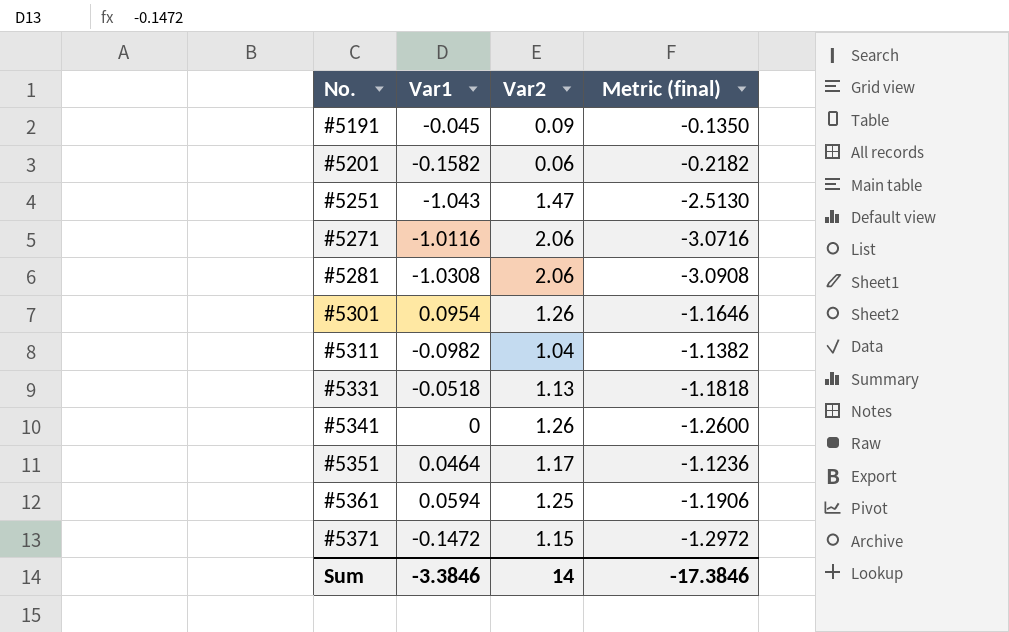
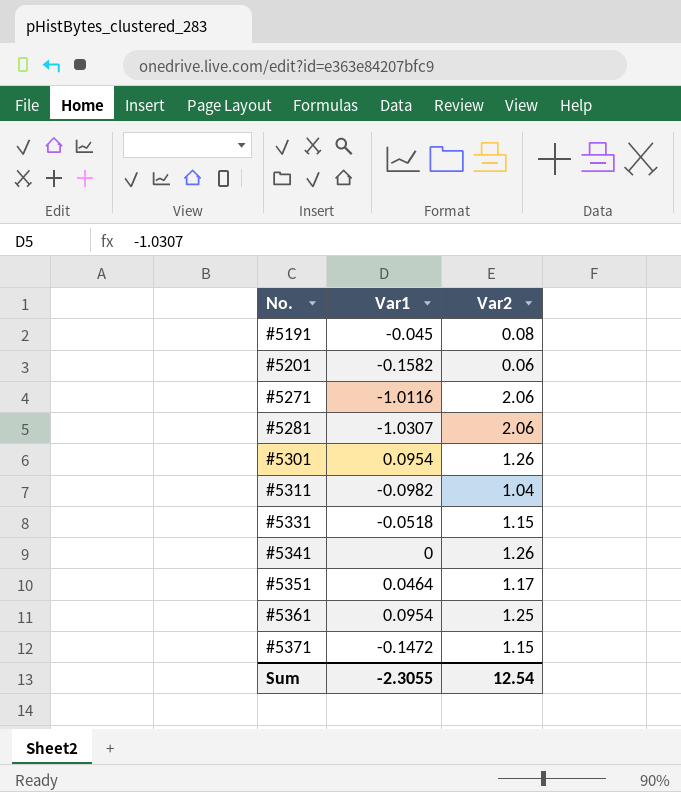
column Metric (final) | formula: [Var1] - [Var2] -> none
row #5251: -1.043 | 1.47 | -2.5130 -> none
#5191 | Var2: 0.09 -> 0.08
#5281 | Var1: -1.0308 -> -1.0307
#5331 | Var2: 1.13 -> 1.15
#5361 | Var1: 0.0594 -> 0.0954
Sum | Var1: -3.3846 -> -2.3055
Sum | Var2: 14 -> 12.54

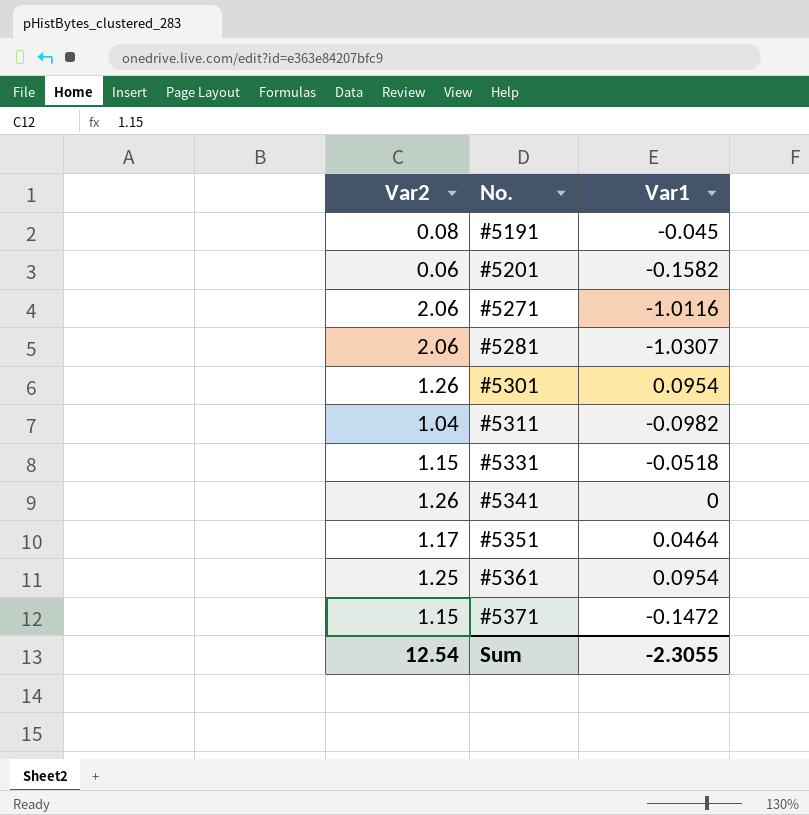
column Var2 | position: 3 -> 1

